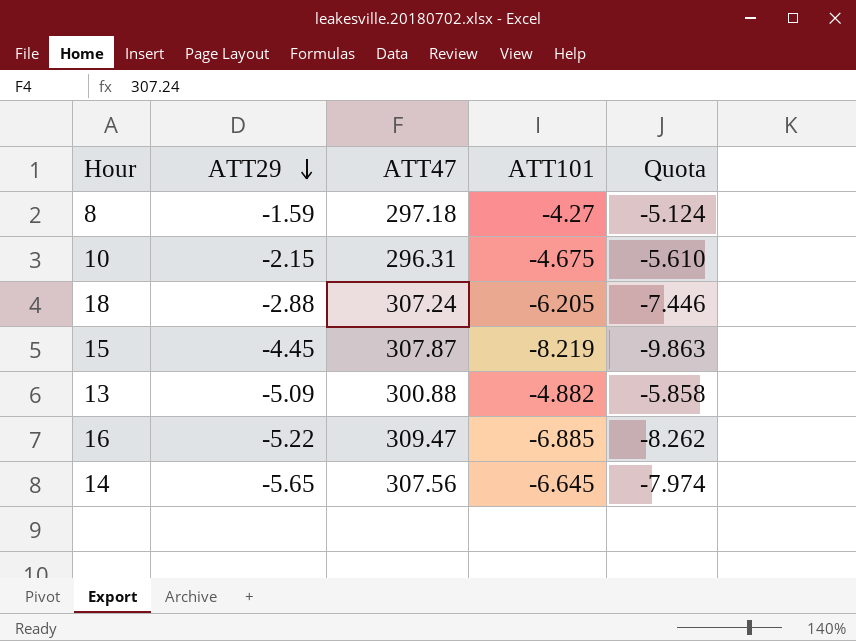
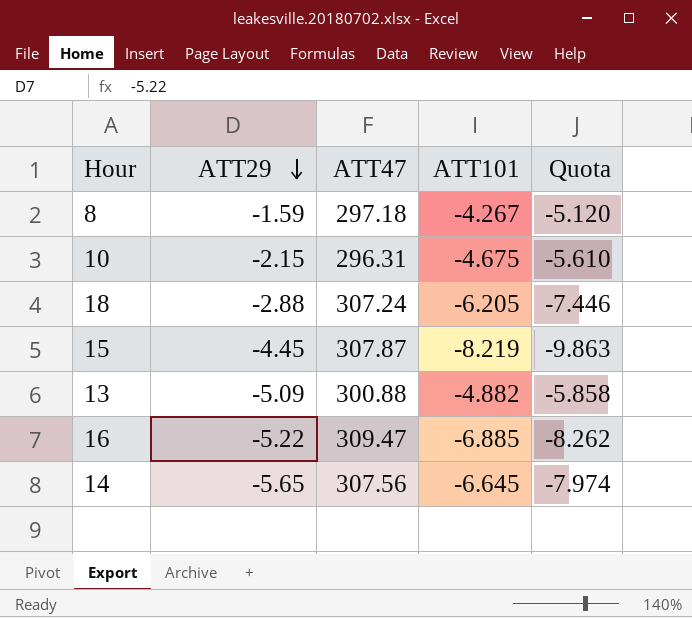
8 | ATT101: -4.27 -> -4.267
8 | Quota: -5.124 -> -5.120

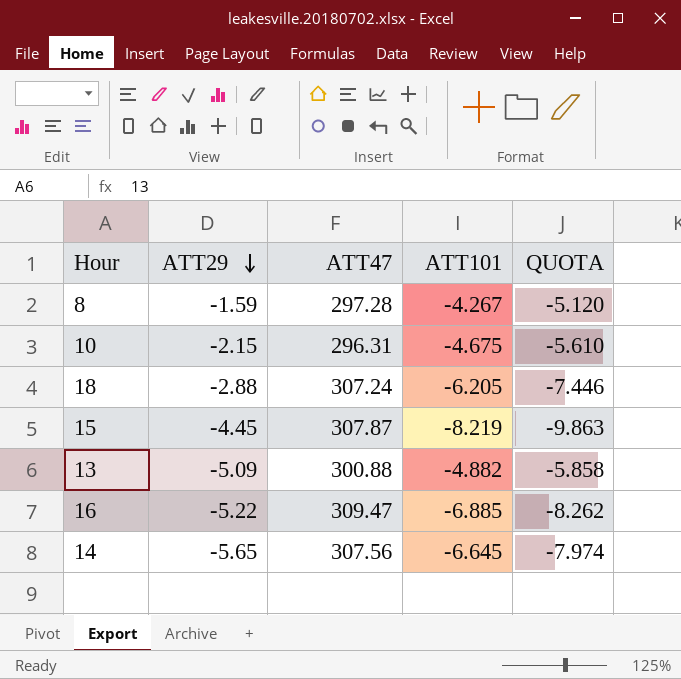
column name: Quota -> QUOTA
8 | ATT47: 297.18 -> 297.28

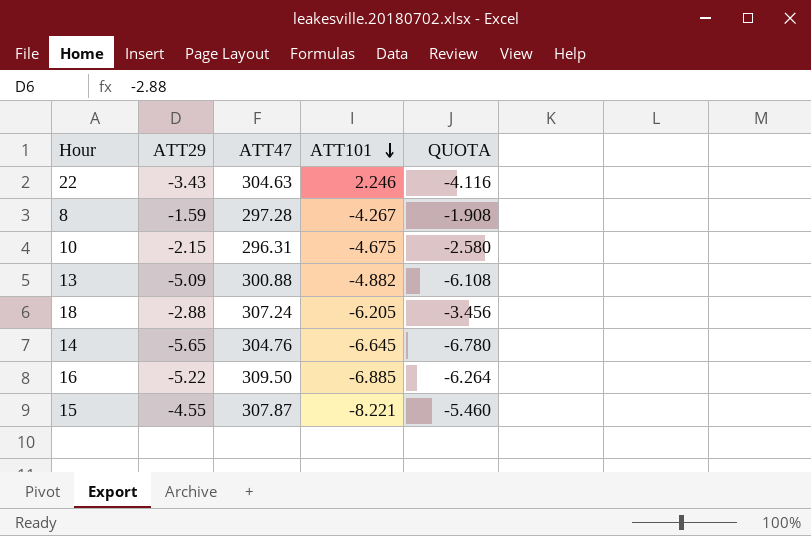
row order: ATT29 descending -> ATT101 descending
column QUOTA | formula: [ATT101] * 1.2 -> [ATT29] * 1.2
row 22: none -> -3.43 | 304.63 | 2.246 | -4.116
14 | ATT47: 307.56 -> 304.76
16 | ATT47: 309.47 -> 309.50
15 | ATT29: -4.45 -> -4.55
15 | ATT101: -8.219 -> -8.221

